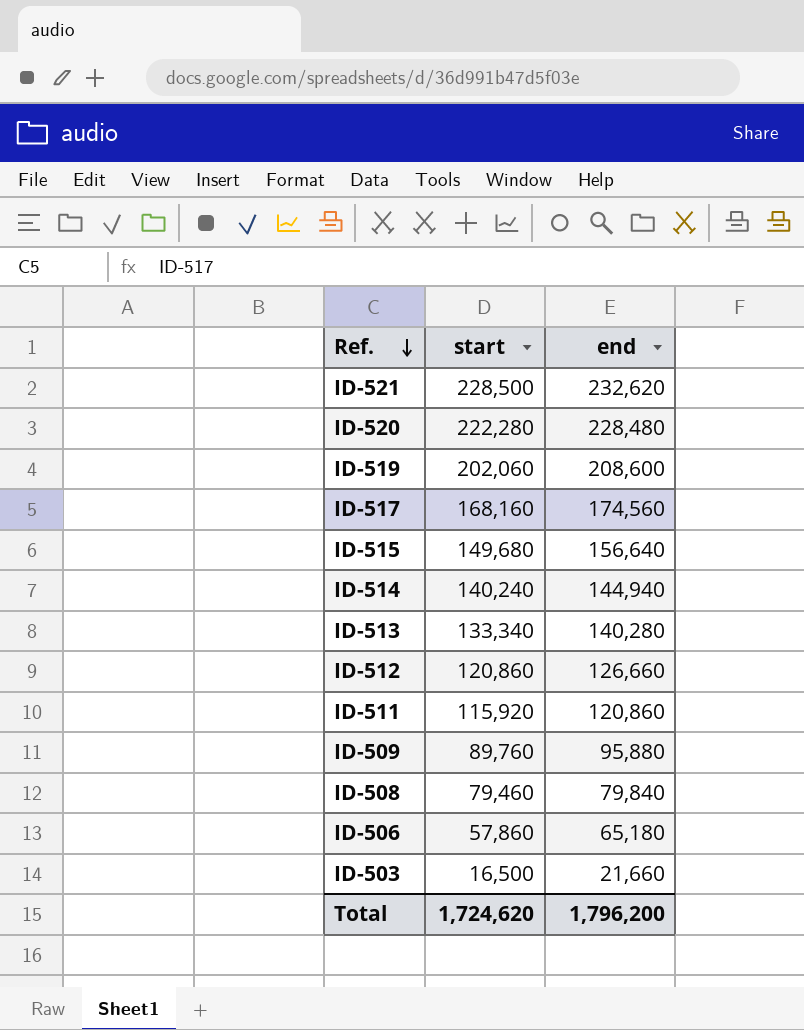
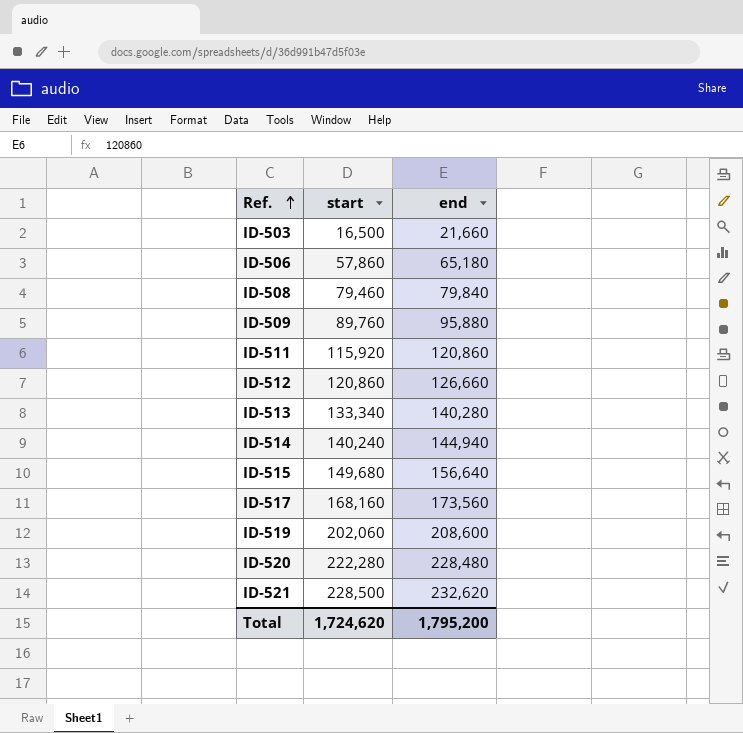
row order: Ref. descending -> Ref. ascending
ID-517 | end: 174,560 -> 173,560
Total | end: 1,796,200 -> 1,795,200

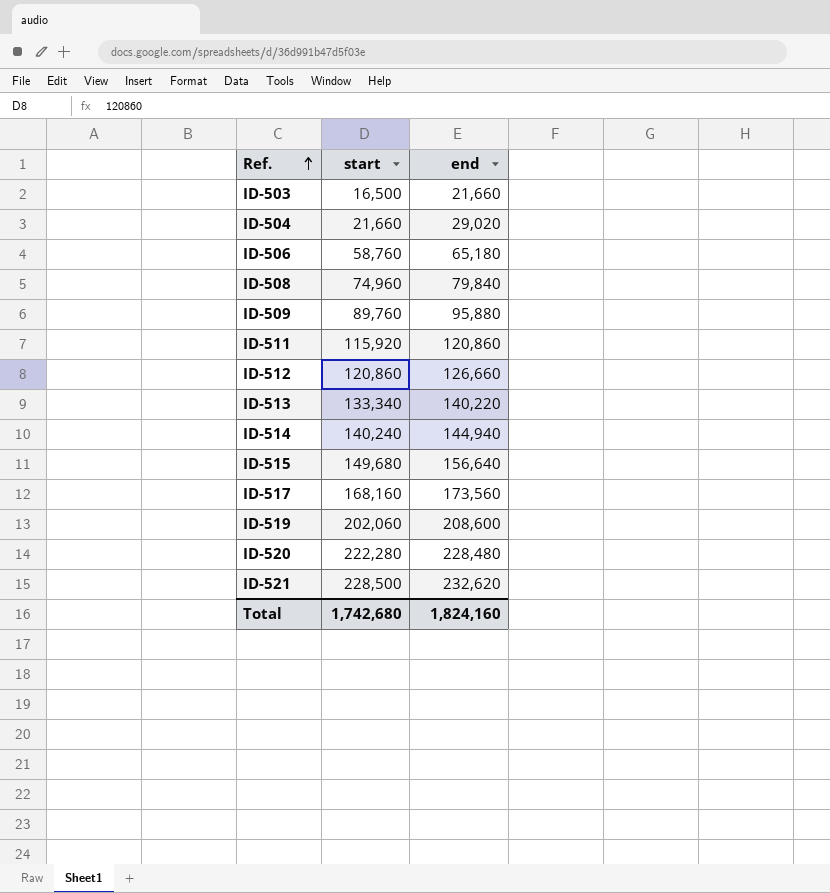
row ID-504: none -> 21,660 | 29,020
ID-506 | start: 57,860 -> 58,760
ID-508 | start: 79,460 -> 74,960
ID-513 | end: 140,280 -> 140,220
Total | start: 1,724,620 -> 1,742,680
Total | end: 1,795,200 -> 1,824,160

